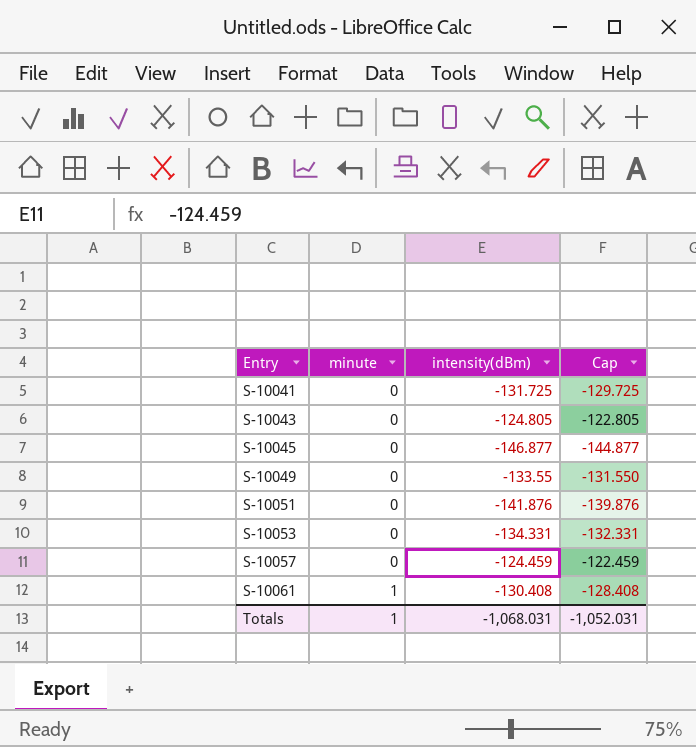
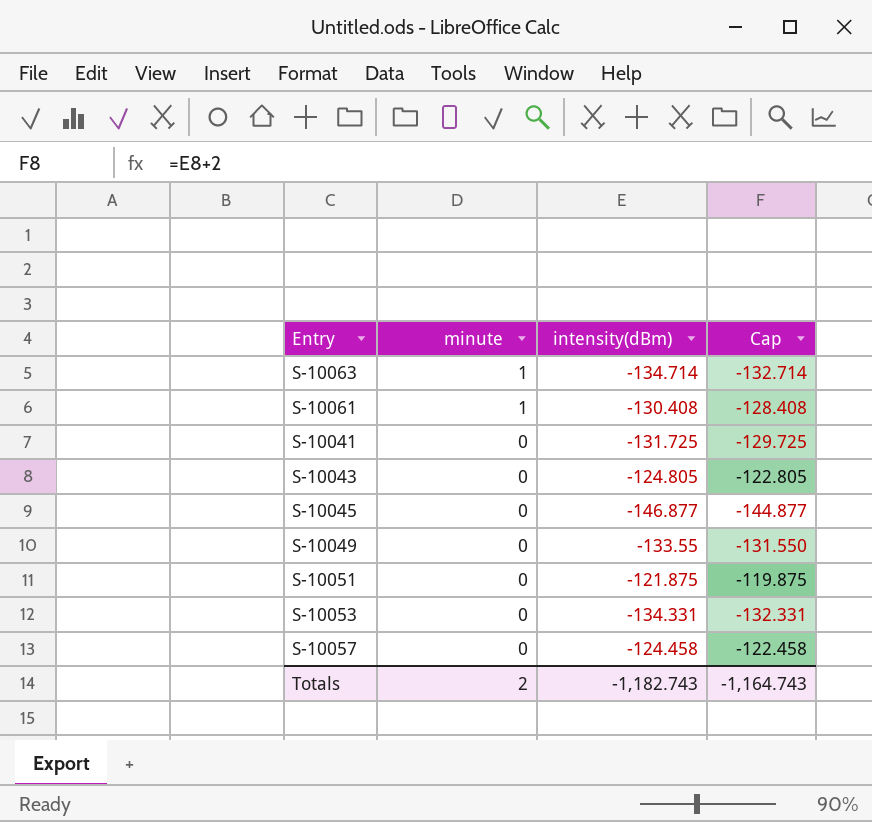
row order: Entry ascending -> minute descending
row S-10063: none -> 1 | -134.714 | -132.714
S-10051 | intensity(dBm): -141.876 -> -121.875
S-10051 | Cap: -139.876 -> -119.875
S-10057 | intensity(dBm): -124.459 -> -124.458
S-10057 | Cap: -122.459 -> -122.458
Totals | minute: 1 -> 2
Totals | intensity(dBm): -1,068.031 -> -1,182.743
Totals | Cap: -1,052.031 -> -1,164.743

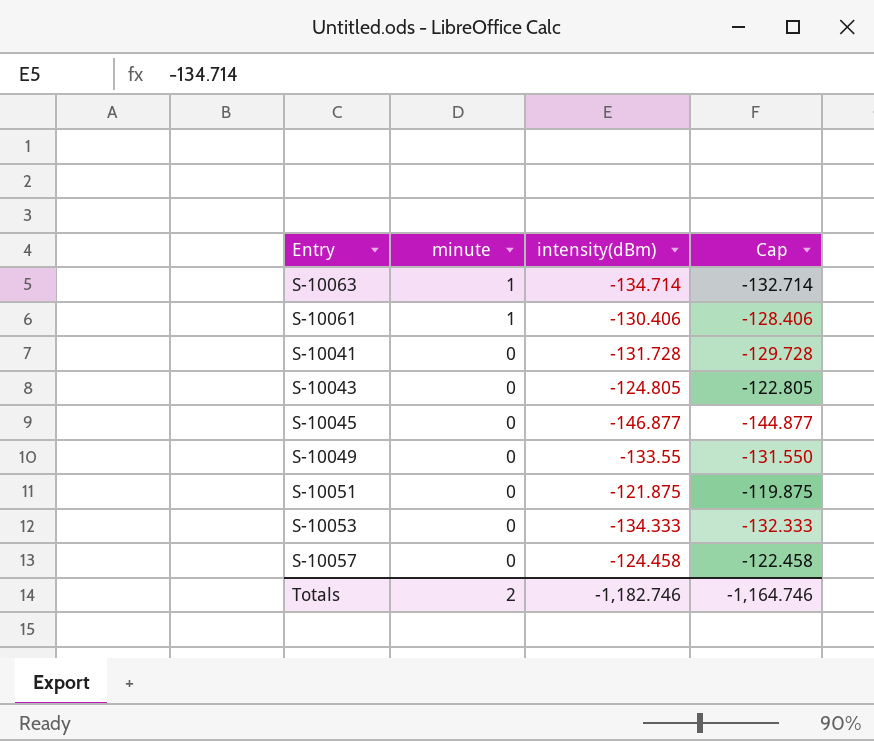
S-10061 | intensity(dBm): -130.408 -> -130.406
S-10061 | Cap: -128.408 -> -128.406
S-10041 | intensity(dBm): -131.725 -> -131.728
S-10041 | Cap: -129.725 -> -129.728
S-10053 | intensity(dBm): -134.331 -> -134.333
S-10053 | Cap: -132.331 -> -132.333
Totals | intensity(dBm): -1,182.743 -> -1,182.746
Totals | Cap: -1,164.743 -> -1,164.746

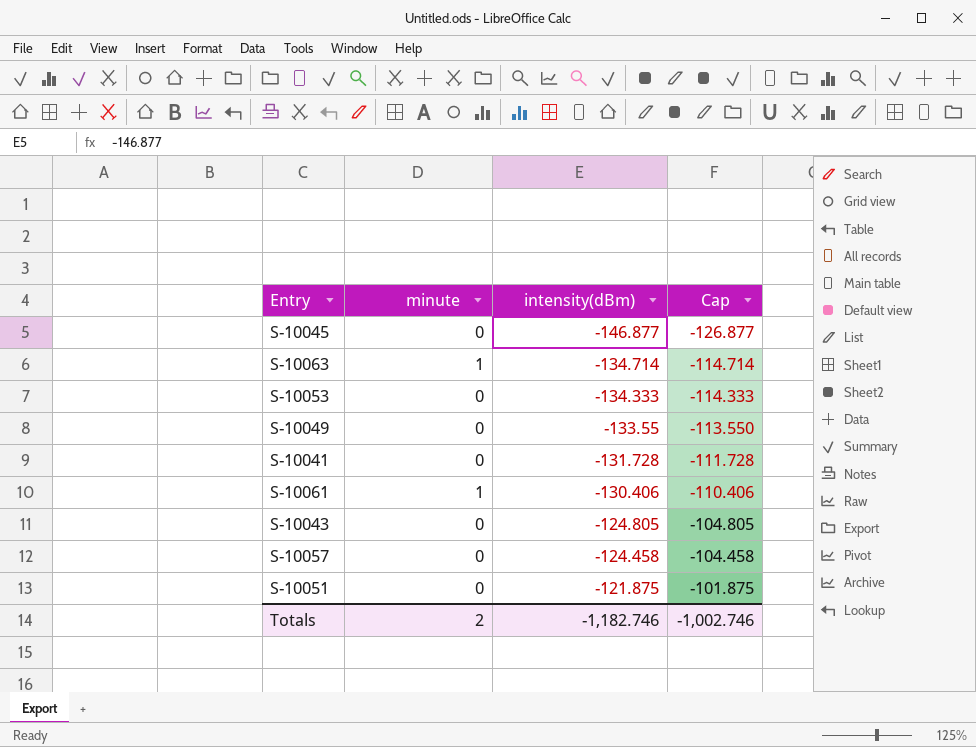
row order: minute descending -> intensity(dBm) ascending
column Cap | formula: [intensity(dBm)] + 2 -> [intensity(dBm)] + 20
Totals | Cap: -1,164.746 -> -1,002.746

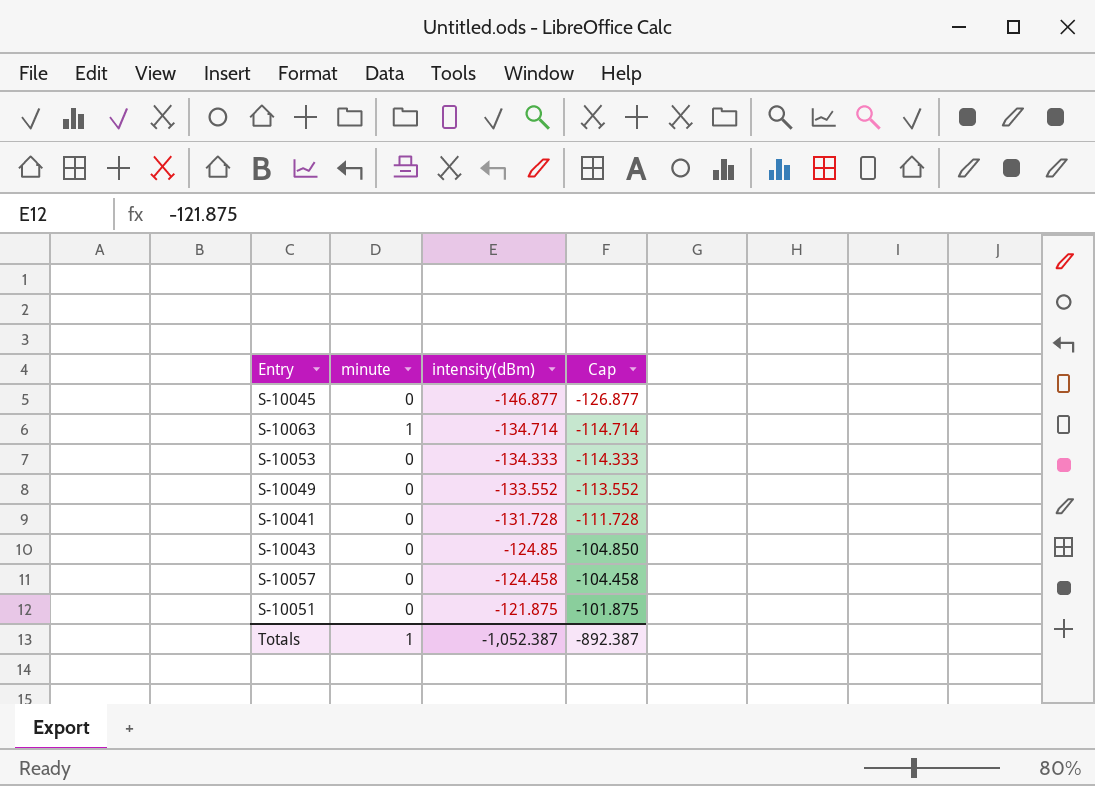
row S-10061: 1 | -130.406 | -110.406 -> none
S-10049 | intensity(dBm): -133.55 -> -133.552
S-10049 | Cap: -113.550 -> -113.552
S-10043 | intensity(dBm): -124.805 -> -124.85
S-10043 | Cap: -104.805 -> -104.850
Totals | minute: 2 -> 1
Totals | intensity(dBm): -1,182.746 -> -1,052.387
Totals | Cap: -1,002.746 -> -892.387

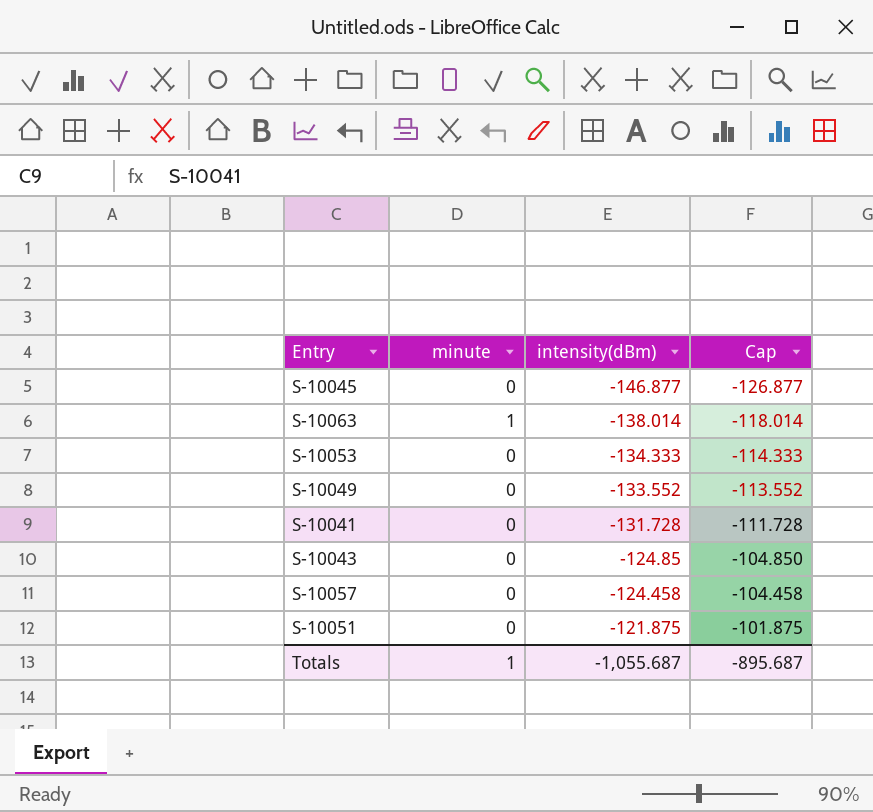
S-10063 | intensity(dBm): -134.714 -> -138.014
S-10063 | Cap: -114.714 -> -118.014
Totals | intensity(dBm): -1,052.387 -> -1,055.687
Totals | Cap: -892.387 -> -895.687

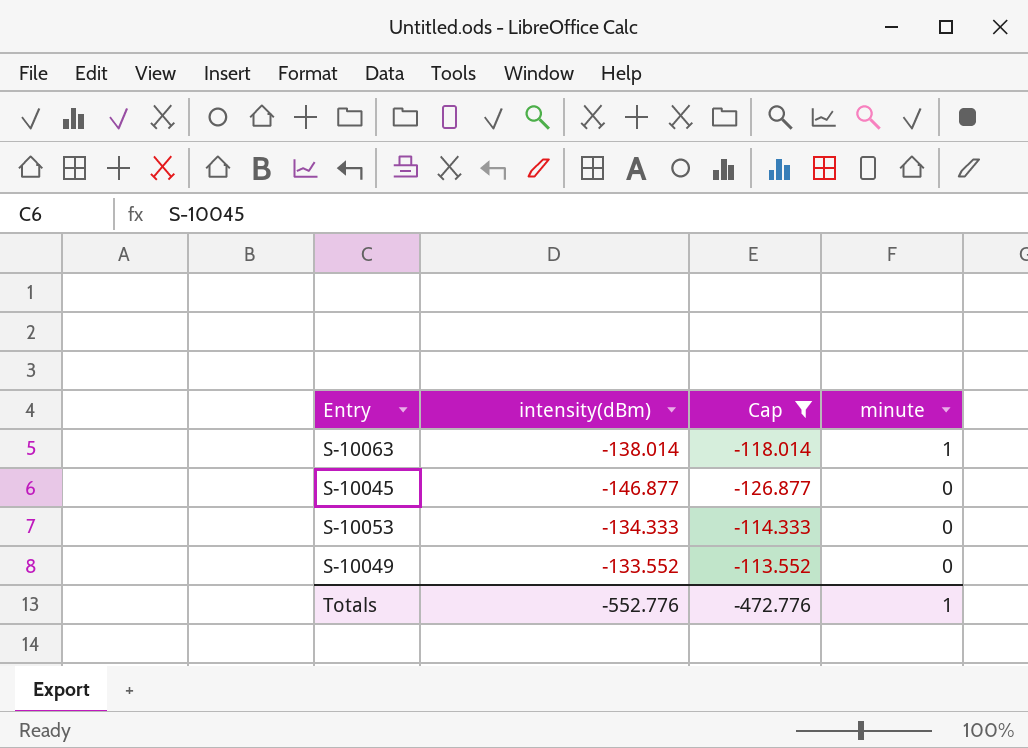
filter: none -> Cap <= -113.552
row order: intensity(dBm) ascending -> minute descending
column minute | position: 2 -> 4
Totals | intensity(dBm): -1,055.687 -> -552.776
Totals | Cap: -895.687 -> -472.776

